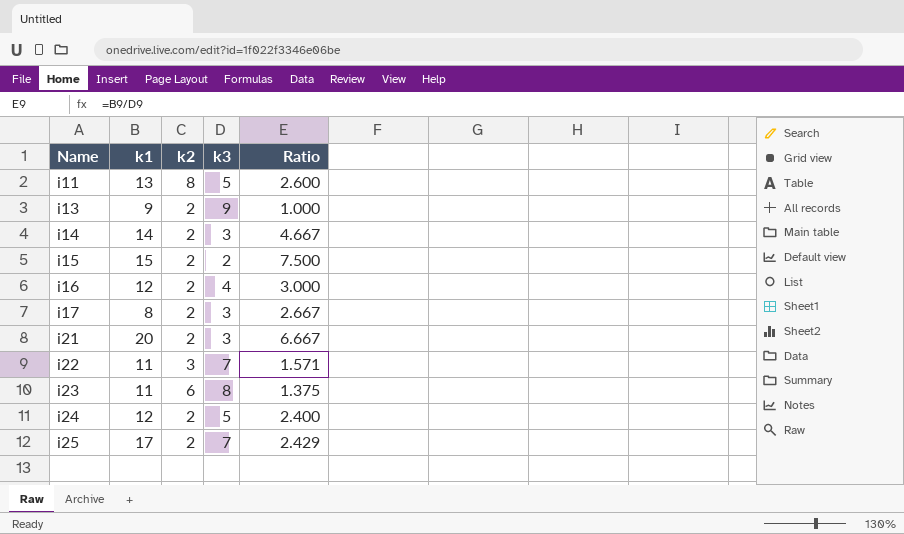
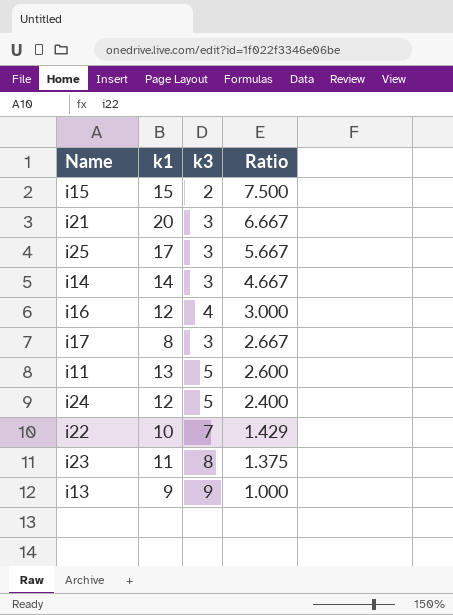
row order: Name ascending -> Ratio descending
column k2 | position: 3 -> none
i25 | k3: 7 -> 3
i25 | Ratio: 2.429 -> 5.667
i22 | k1: 11 -> 10
i22 | Ratio: 1.571 -> 1.429

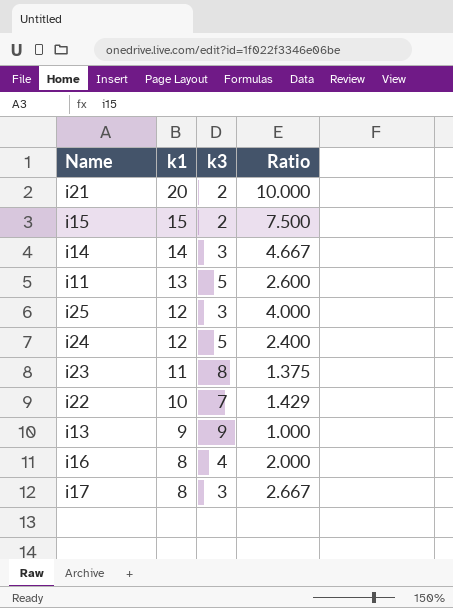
row order: Ratio descending -> k1 descending
i21 | k3: 3 -> 2
i21 | Ratio: 6.667 -> 10.000
i25 | k1: 17 -> 12
i25 | Ratio: 5.667 -> 4.000
i16 | k1: 12 -> 8
i16 | Ratio: 3.000 -> 2.000

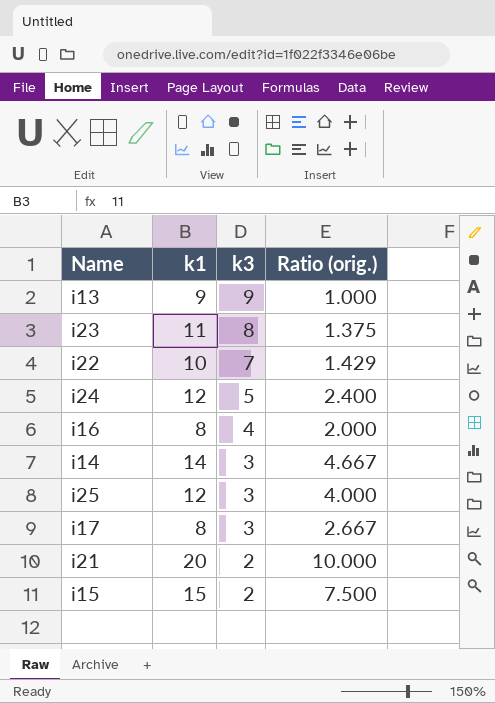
row order: k1 descending -> k3 descending
column name: Ratio -> Ratio (orig.)
row i11: 13 | 5 | 2.600 -> none

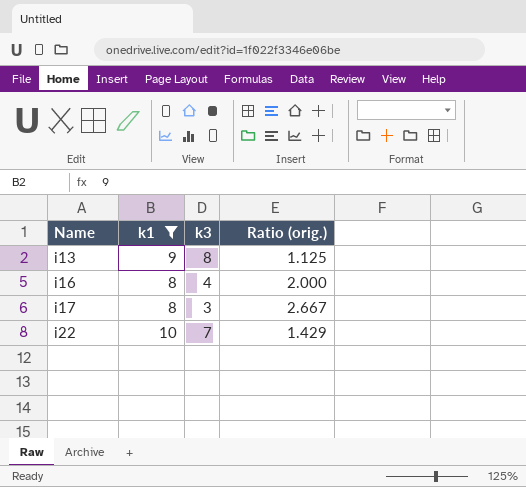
filter: none -> k1 <= 10
row order: k3 descending -> Name ascending
i13 | k3: 9 -> 8
i13 | Ratio (orig.): 1.000 -> 1.125

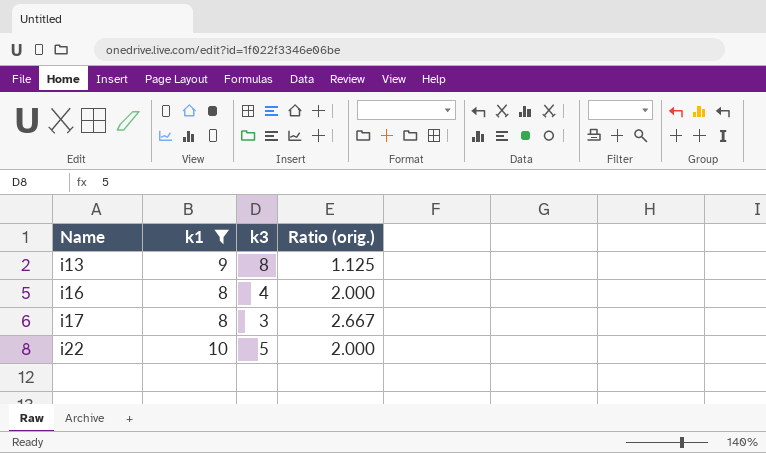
i22 | k3: 7 -> 5
i22 | Ratio (orig.): 1.429 -> 2.000

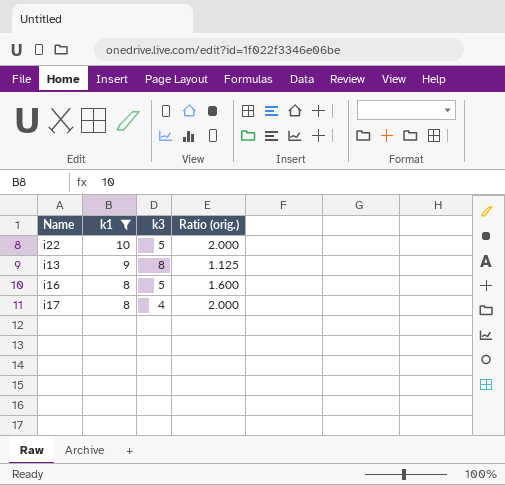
row order: Name ascending -> k1 descending
i16 | k3: 4 -> 5
i16 | Ratio (orig.): 2.000 -> 1.600
i17 | k3: 3 -> 4
i17 | Ratio (orig.): 2.667 -> 2.000

